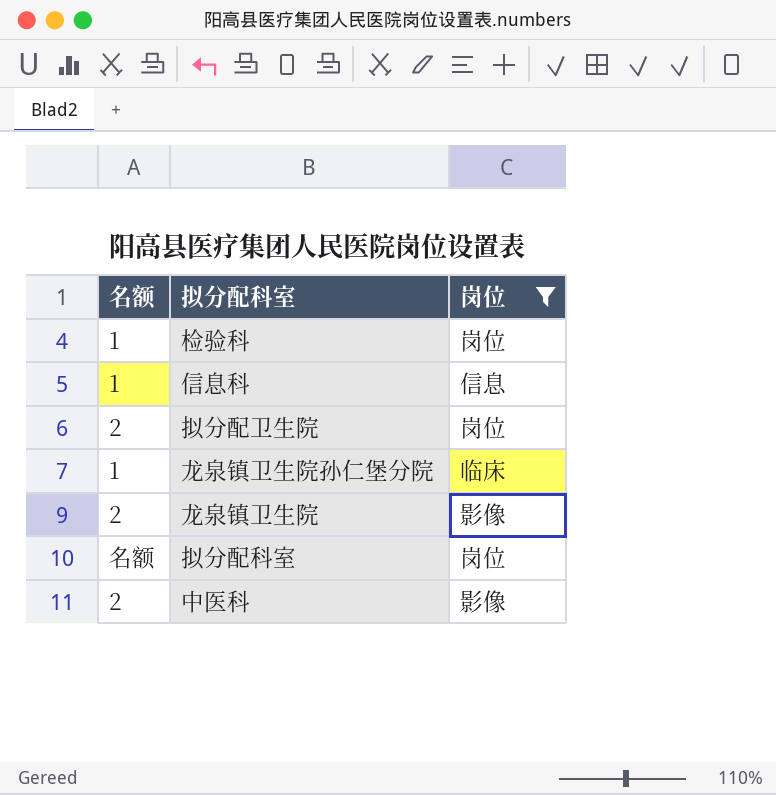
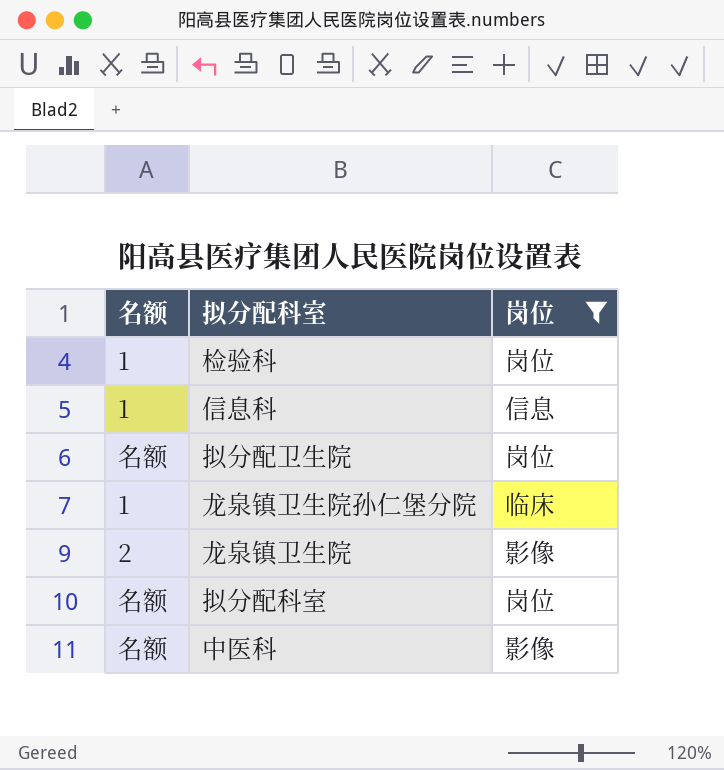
拟分配卫生院 | 名额: 2 -> 名额
中医科 | 名额: 2 -> 名额

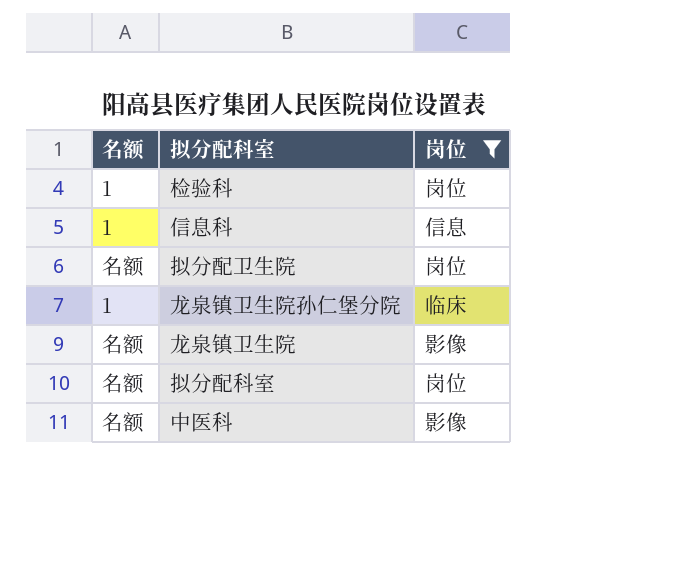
龙泉镇卫生院 | 名额: 2 -> 名额

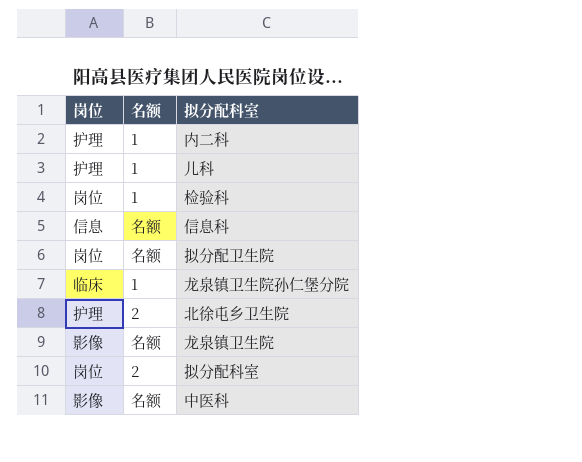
filter: 岗位 != 护理 -> none
column 岗位 | position: 3 -> 1
信息科 | 名额: 1 -> 名额
拟分配科室 | 名额: 名额 -> 2

